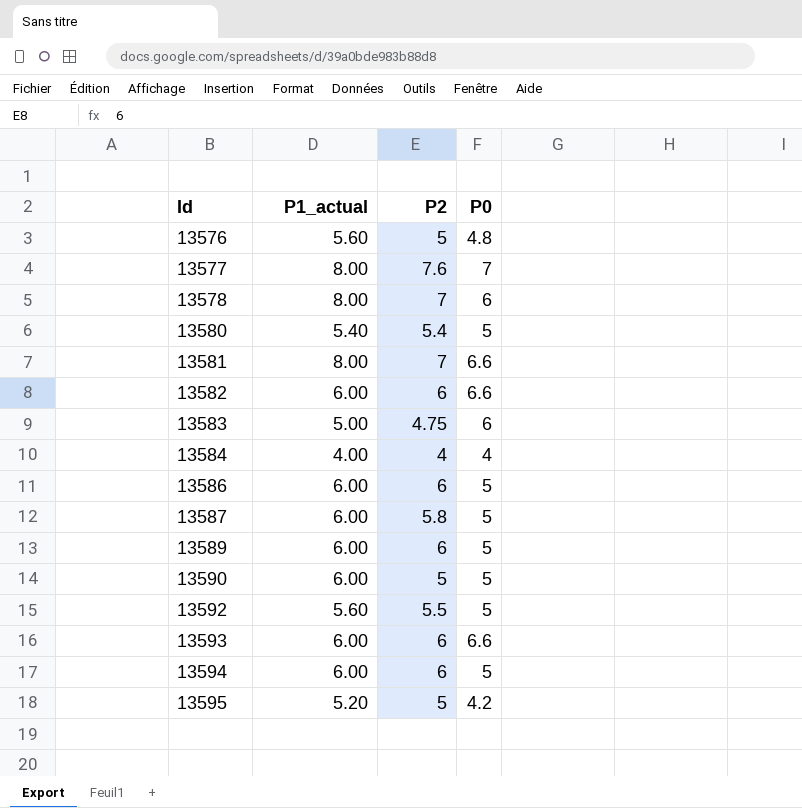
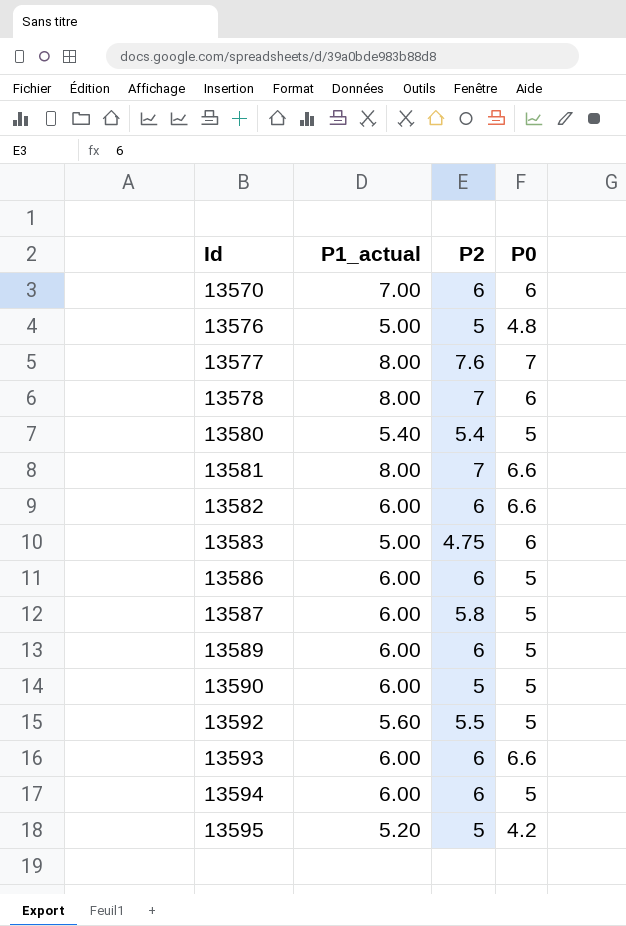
row 13584: 4.00 | 4 | 4 -> none
row 13570: none -> 7.00 | 6 | 6
13576 | P1_actual: 5.60 -> 5.00

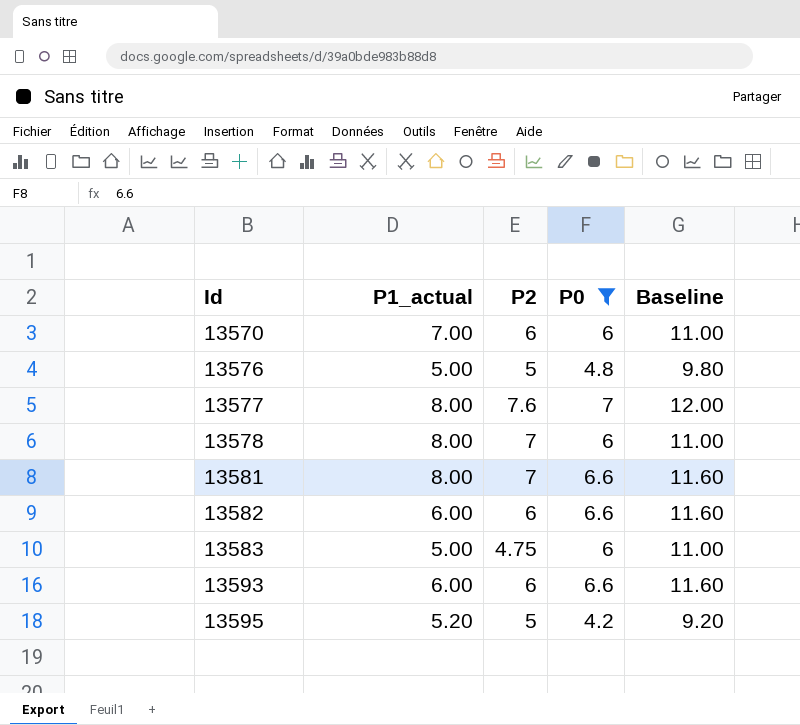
filter: none -> P0 != 5
column Baseline | formula: none -> [P0] + 5

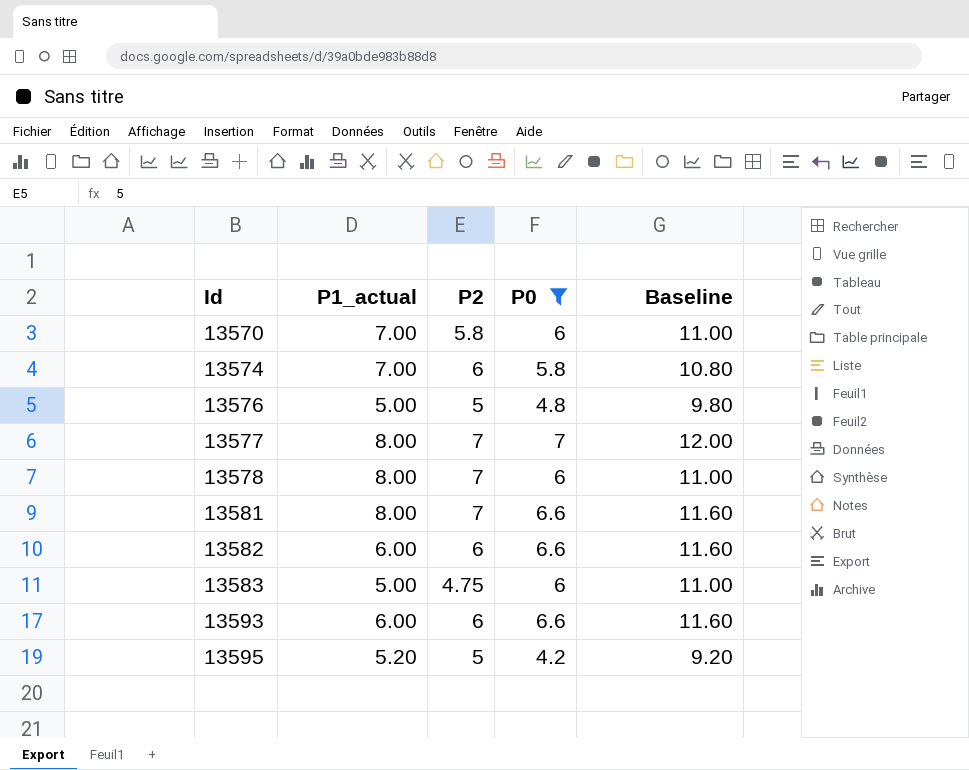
13570 | P2: 6 -> 5.8
row 13574: none -> 7.00 | 6 | 5.8 | 10.80
13577 | P2: 7.6 -> 7

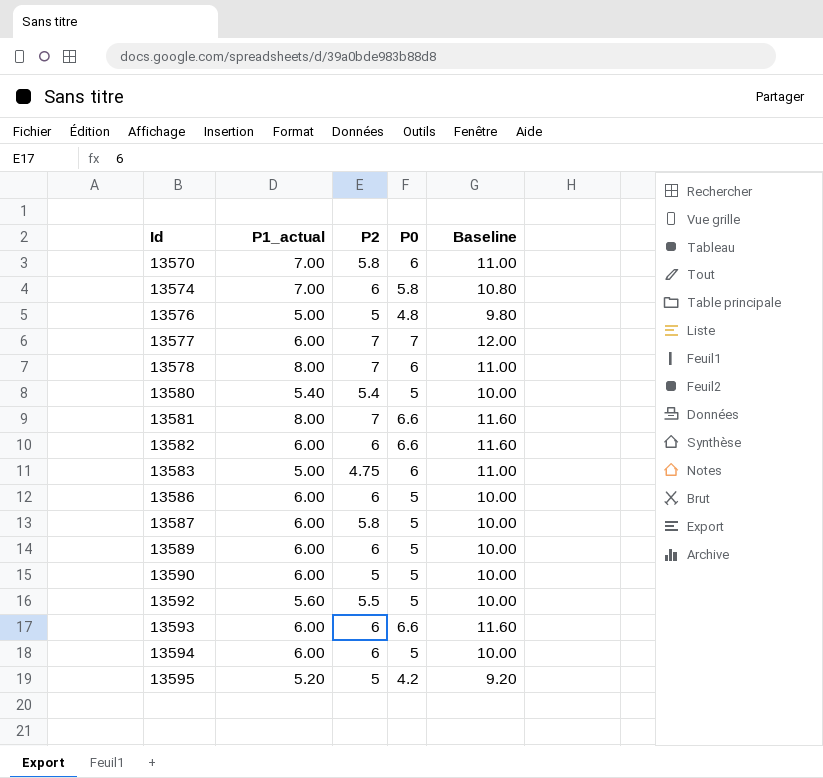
filter: P0 != 5 -> none
13577 | P1_actual: 8.00 -> 6.00

